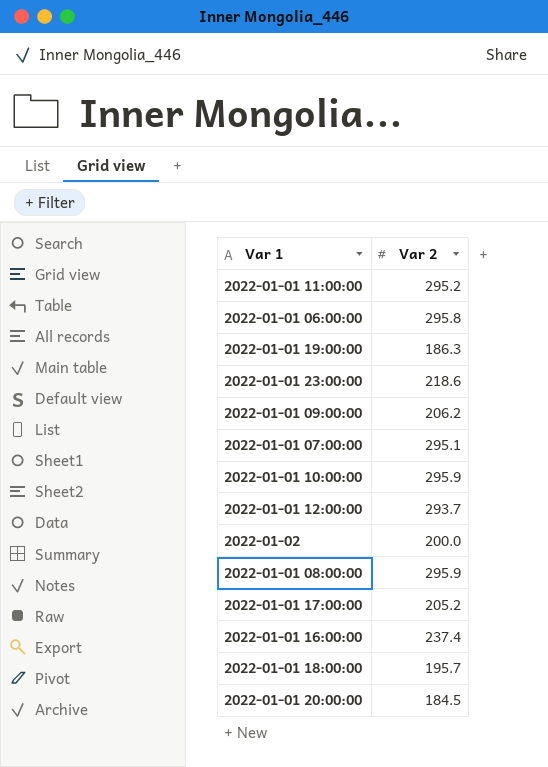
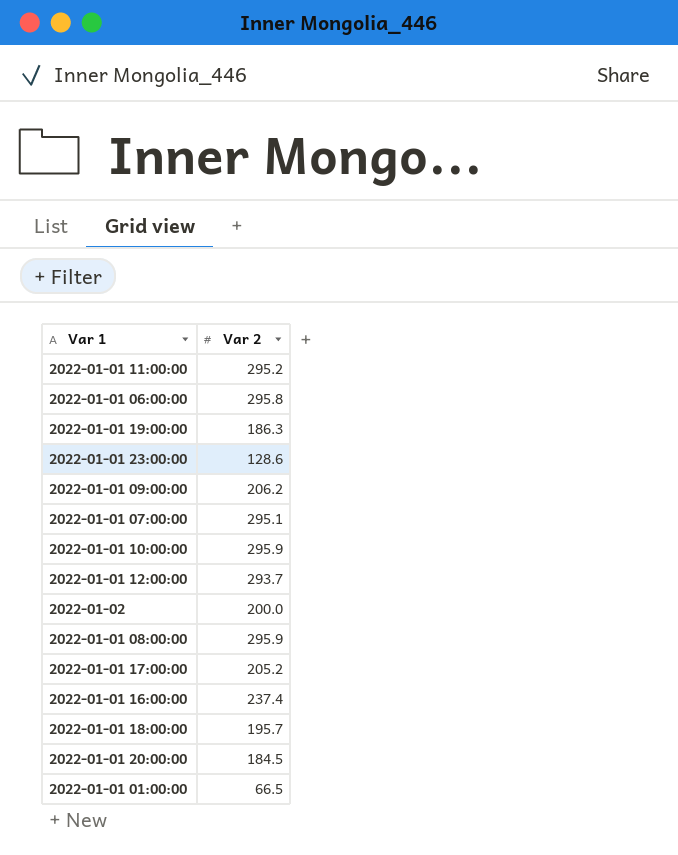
2022-01-01 23:00:00 | Var 2: 218.6 -> 128.6
row 2022-01-01 01:00:00: none -> 66.5

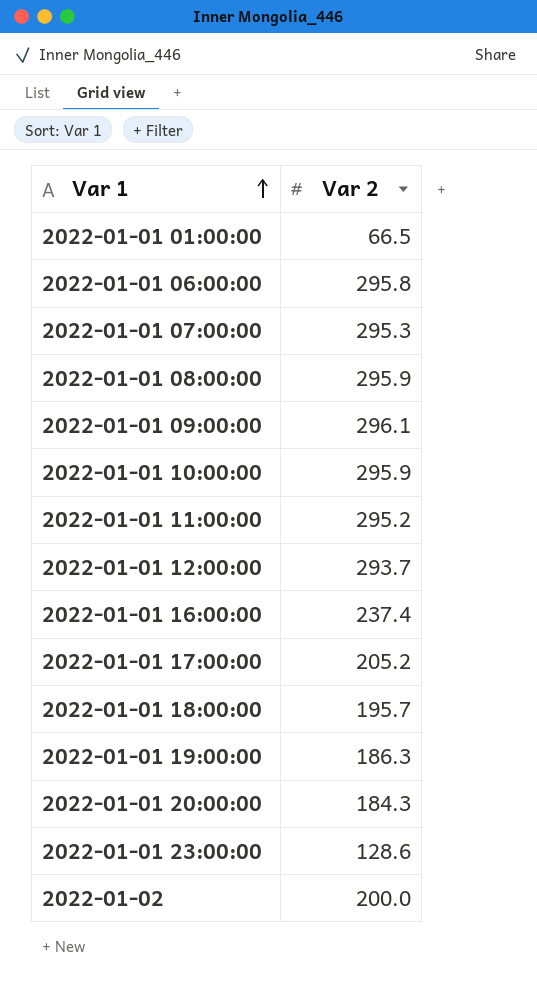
row order: none -> Var 1 ascending
2022-01-01 07:00:00 | Var 2: 295.1 -> 295.3
2022-01-01 09:00:00 | Var 2: 206.2 -> 296.1
2022-01-01 20:00:00 | Var 2: 184.5 -> 184.3

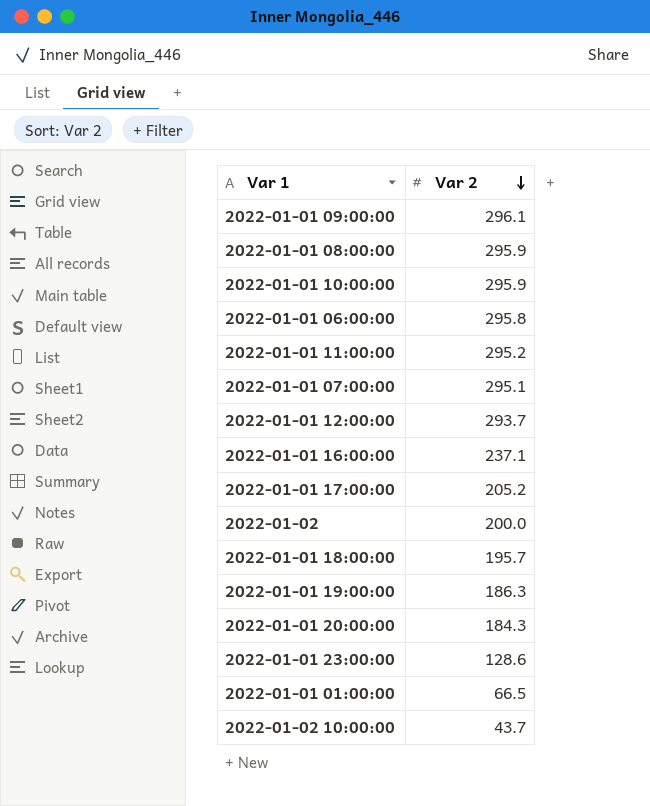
row order: Var 1 ascending -> Var 2 descending
2022-01-01 07:00:00 | Var 2: 295.3 -> 295.1
2022-01-01 16:00:00 | Var 2: 237.4 -> 237.1
row 2022-01-02 10:00:00: none -> 43.7

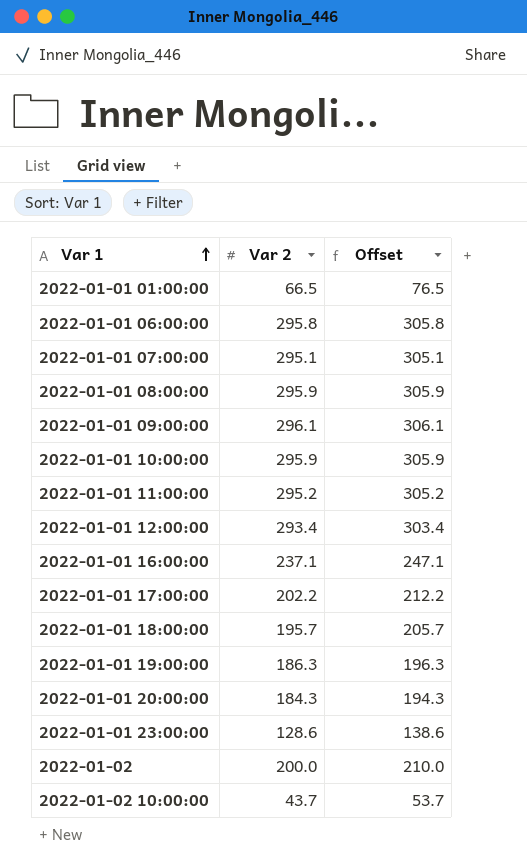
row order: Var 2 descending -> Var 1 ascending
column Offset | formula: none -> [Var 2] + 10
2022-01-01 12:00:00 | Var 2: 293.7 -> 293.4
2022-01-01 17:00:00 | Var 2: 205.2 -> 202.2

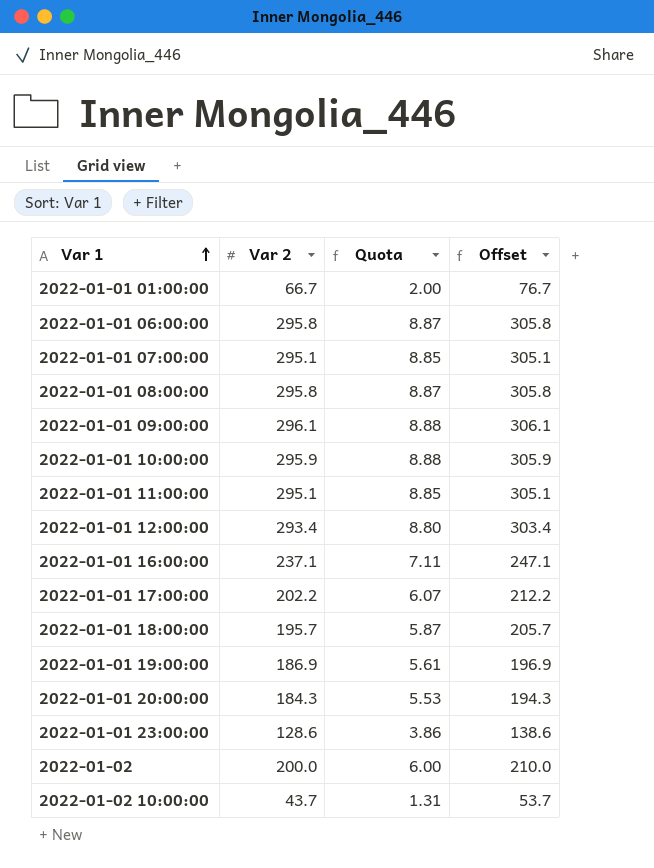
column Quota | formula: none -> [Var 2] * 0.03
2022-01-01 01:00:00 | Var 2: 66.5 -> 66.7
2022-01-01 01:00:00 | Offset: 76.5 -> 76.7
2022-01-01 08:00:00 | Var 2: 295.9 -> 295.8
2022-01-01 08:00:00 | Offset: 305.9 -> 305.8
2022-01-01 11:00:00 | Var 2: 295.2 -> 295.1
2022-01-01 11:00:00 | Offset: 305.2 -> 305.1
2022-01-01 19:00:00 | Var 2: 186.3 -> 186.9
2022-01-01 19:00:00 | Offset: 196.3 -> 196.9

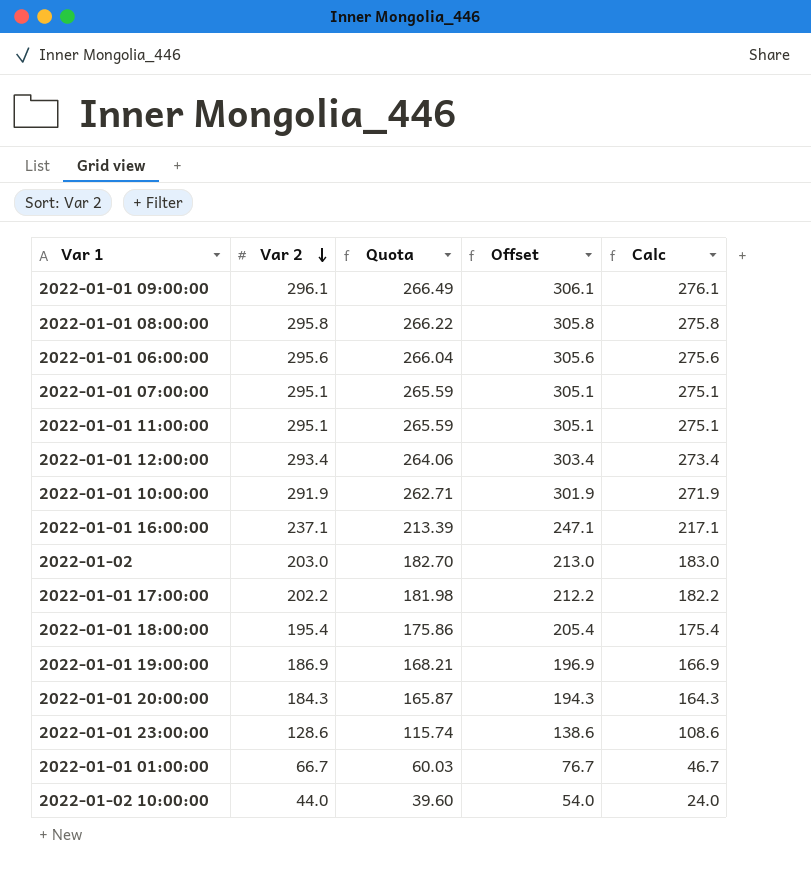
row order: Var 1 ascending -> Var 2 descending
column Quota | formula: [Var 2] * 0.03 -> [Var 2] * 0.9
column Calc | formula: none -> [Var 2] - 20
2022-01-01 06:00:00 | Var 2: 295.8 -> 295.6
2022-01-01 06:00:00 | Offset: 305.8 -> 305.6
2022-01-01 10:00:00 | Var 2: 295.9 -> 291.9
2022-01-01 10:00:00 | Offset: 305.9 -> 301.9
2022-01-02 | Var 2: 200.0 -> 203.0
2022-01-02 | Offset: 210.0 -> 213.0
2022-01-01 18:00:00 | Var 2: 195.7 -> 195.4
2022-01-01 18:00:00 | Offset: 205.7 -> 205.4
2022-01-02 10:00:00 | Var 2: 43.7 -> 44.0
2022-01-02 10:00:00 | Offset: 53.7 -> 54.0

